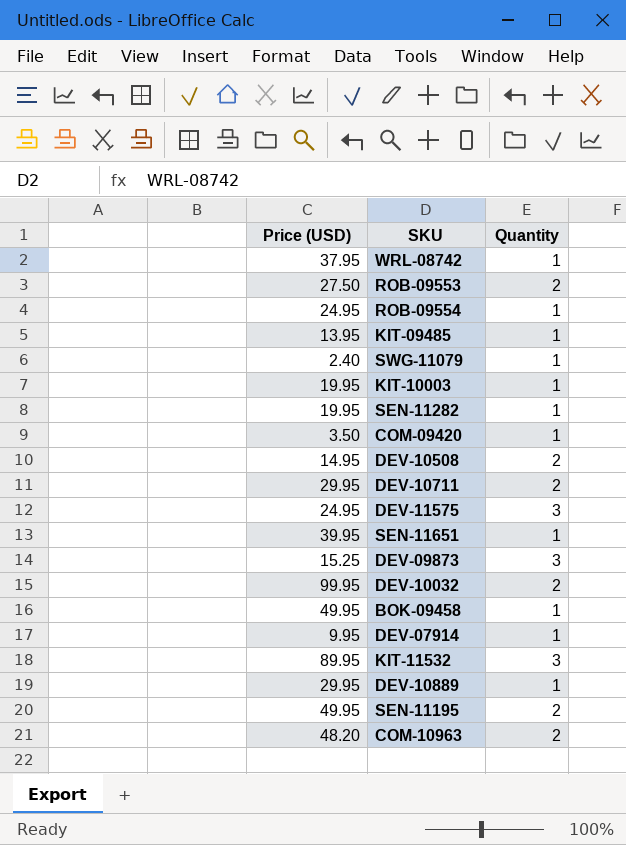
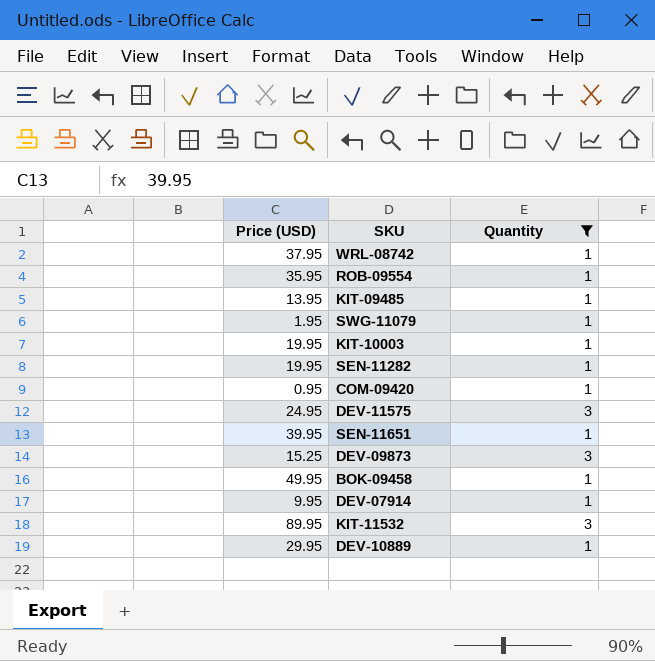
filter: none -> Quantity != 2
ROB-09554 | Price (USD): 24.95 -> 35.95
SWG-11079 | Price (USD): 2.40 -> 1.95
COM-09420 | Price (USD): 3.50 -> 0.95

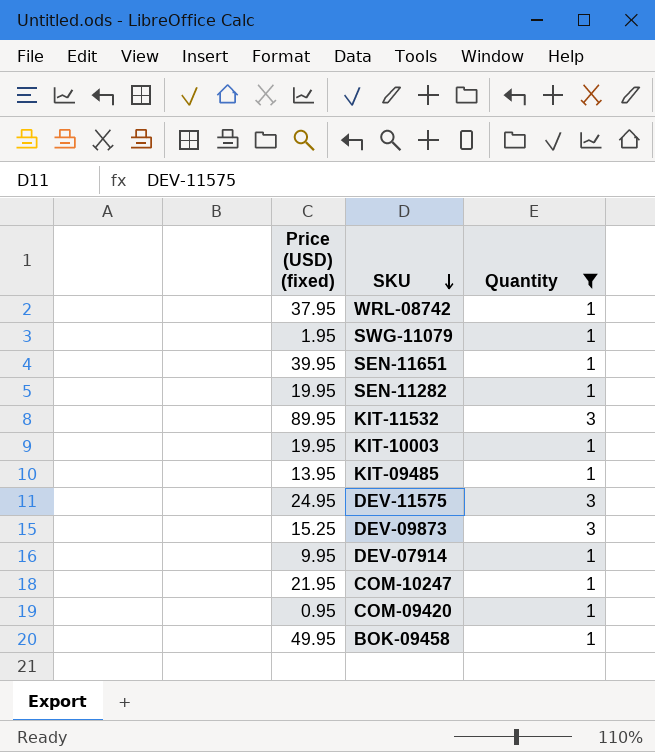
row order: none -> SKU descending
column name: Price (USD) -> Price (USD) (fixed)
row ROB-09554: 35.95 | 1 -> none
row DEV-10889: 29.95 | 1 -> none
row COM-10247: none -> 21.95 | 1

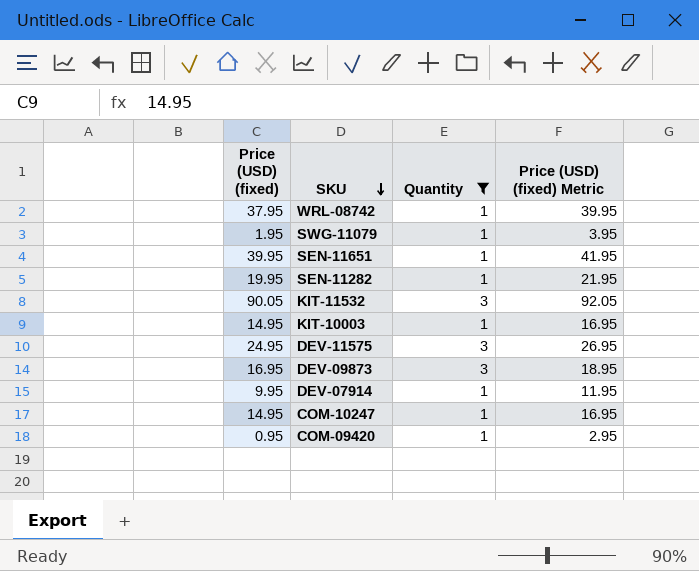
column Price (USD) (fixed) Metric | formula: none -> [Price (USD) (fixed)] + 2
row KIT-09485: 13.95 | 1 -> none
row BOK-09458: 49.95 | 1 -> none
KIT-11532 | Price (USD) (fixed): 89.95 -> 90.05
KIT-10003 | Price (USD) (fixed): 19.95 -> 14.95
DEV-09873 | Price (USD) (fixed): 15.25 -> 16.95
COM-10247 | Price (USD) (fixed): 21.95 -> 14.95

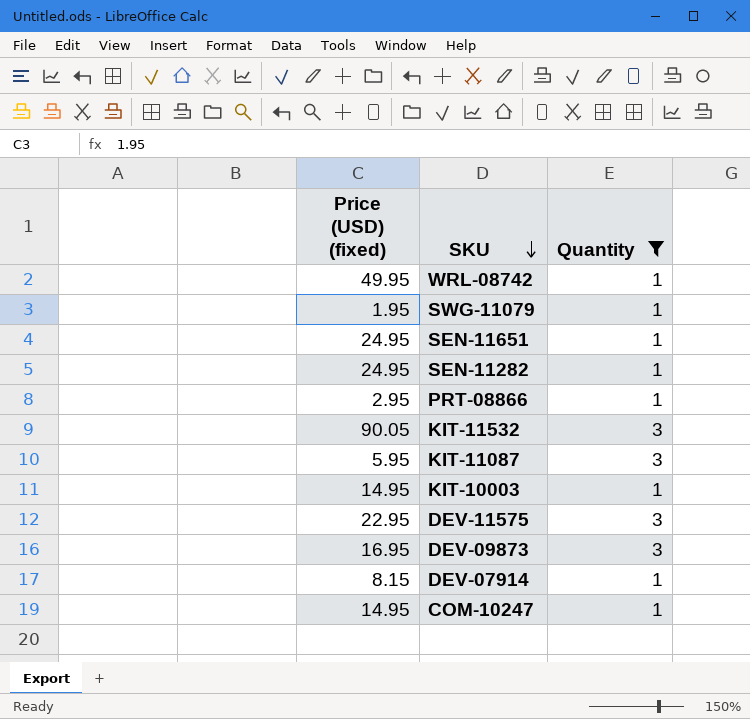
column Price (USD) (fixed) Metric | formula: [Price (USD) (fixed)] + 2 -> none
row COM-09420: 0.95 | 1 | 2.95 -> none
WRL-08742 | Price (USD) (fixed): 37.95 -> 49.95
SEN-11651 | Price (USD) (fixed): 39.95 -> 24.95
SEN-11282 | Price (USD) (fixed): 19.95 -> 24.95
row PRT-08866: none -> 2.95 | 1
row KIT-11087: none -> 5.95 | 3
DEV-11575 | Price (USD) (fixed): 24.95 -> 22.95
DEV-07914 | Price (USD) (fixed): 9.95 -> 8.15

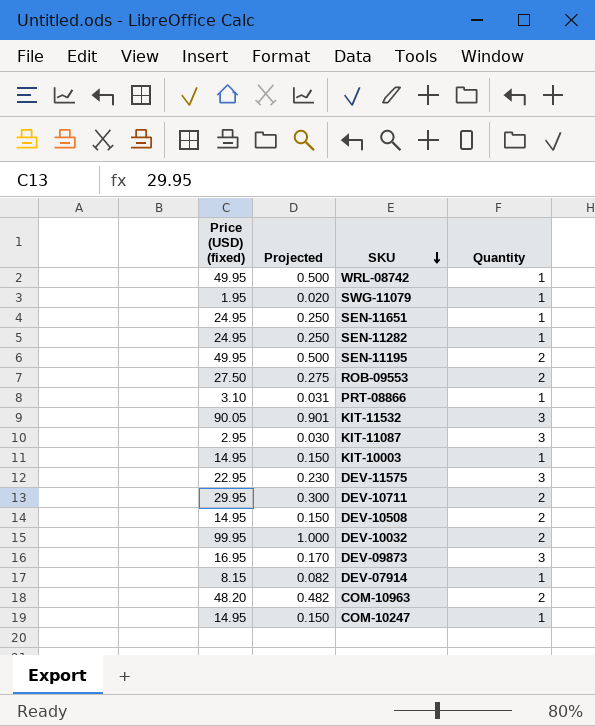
filter: Quantity != 2 -> none
column Projected | formula: none -> [Price (USD) (fixed)] * 0.01
PRT-08866 | Price (USD) (fixed): 2.95 -> 3.10
KIT-11087 | Price (USD) (fixed): 5.95 -> 2.95

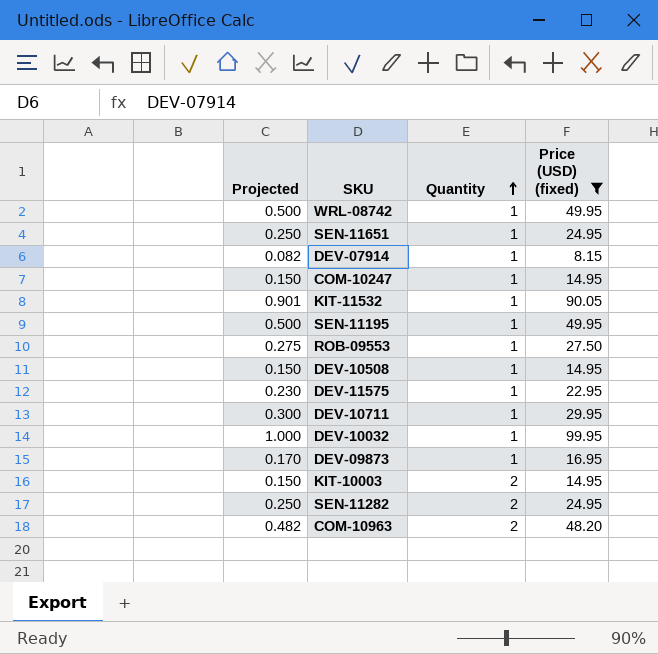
filter: none -> Price (USD) (fixed) >= 8.15
row order: SKU descending -> Quantity ascending
column Price (USD) (fixed) | position: 1 -> 4
KIT-11532 | Quantity: 3 -> 1
SEN-11195 | Quantity: 2 -> 1
ROB-09553 | Quantity: 2 -> 1
DEV-10508 | Quantity: 2 -> 1
DEV-11575 | Quantity: 3 -> 1
DEV-10711 | Quantity: 2 -> 1
DEV-10032 | Quantity: 2 -> 1
DEV-09873 | Quantity: 3 -> 1
KIT-10003 | Quantity: 1 -> 2
SEN-11282 | Quantity: 1 -> 2

